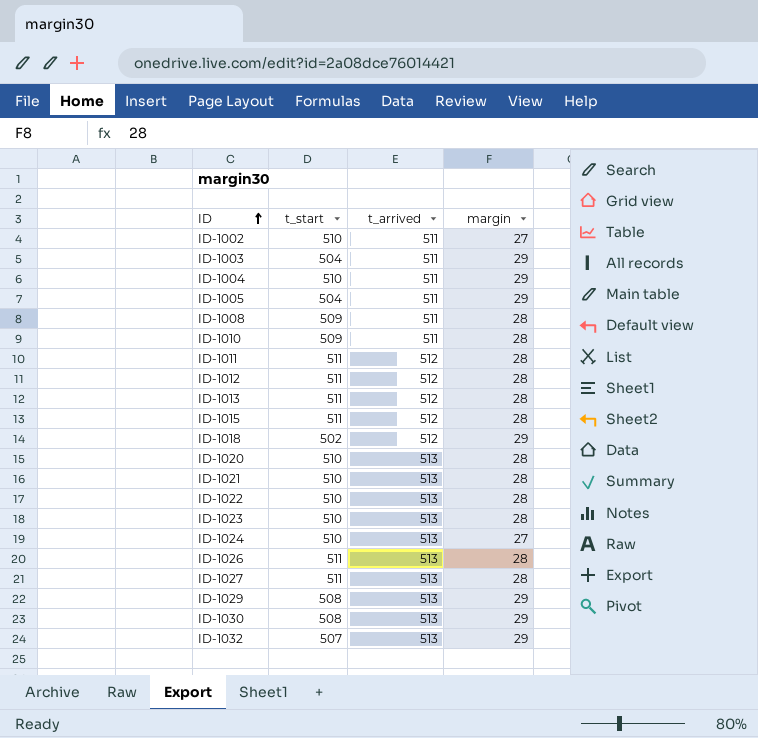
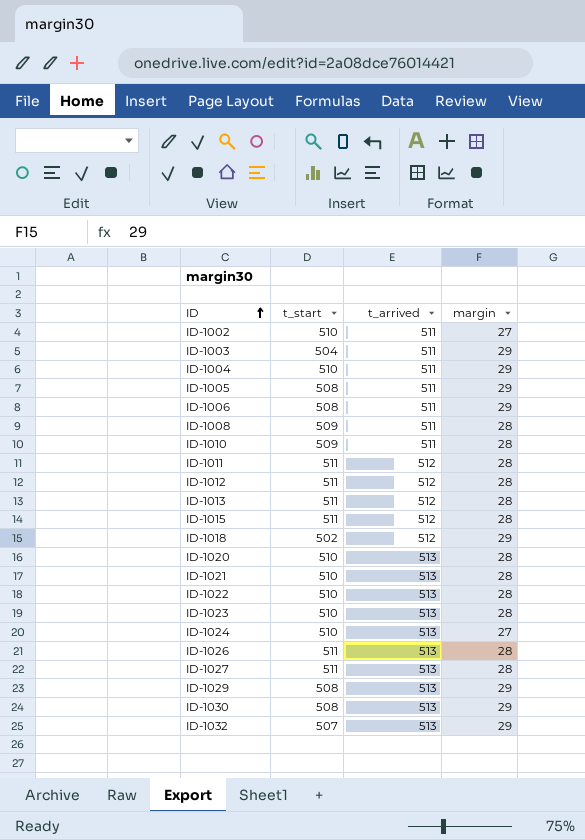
ID-1005 | t_start: 504 -> 508
row ID-1006: none -> 508 | 511 | 29

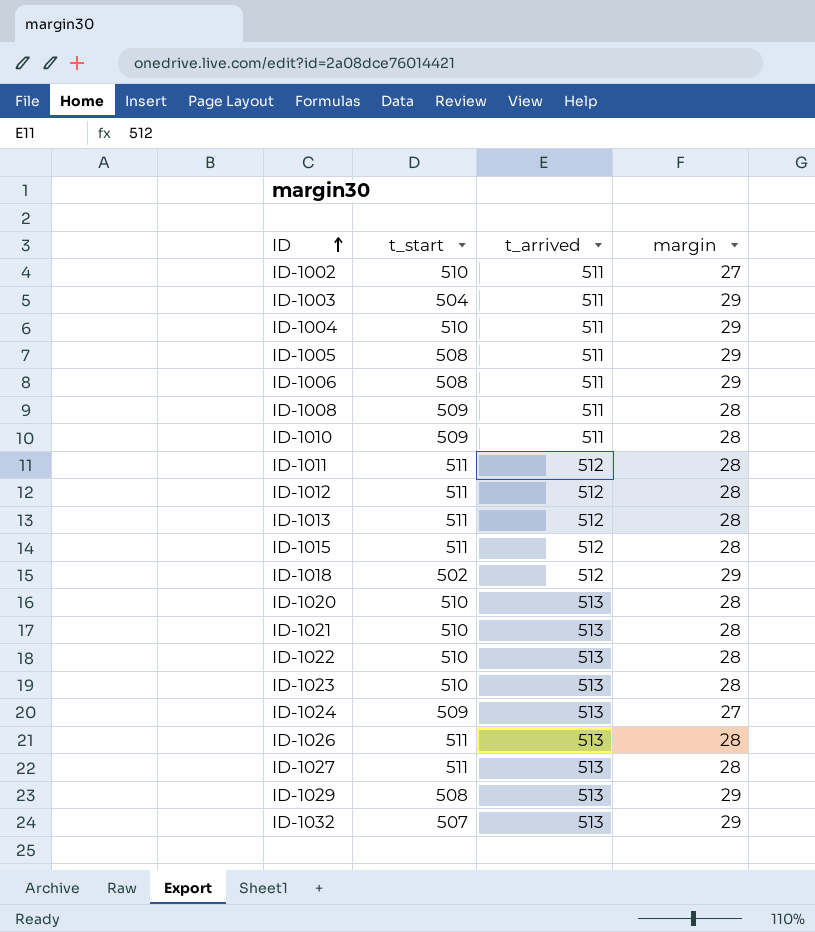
row ID-1030: 508 | 513 | 29 -> none
ID-1024 | t_start: 510 -> 509

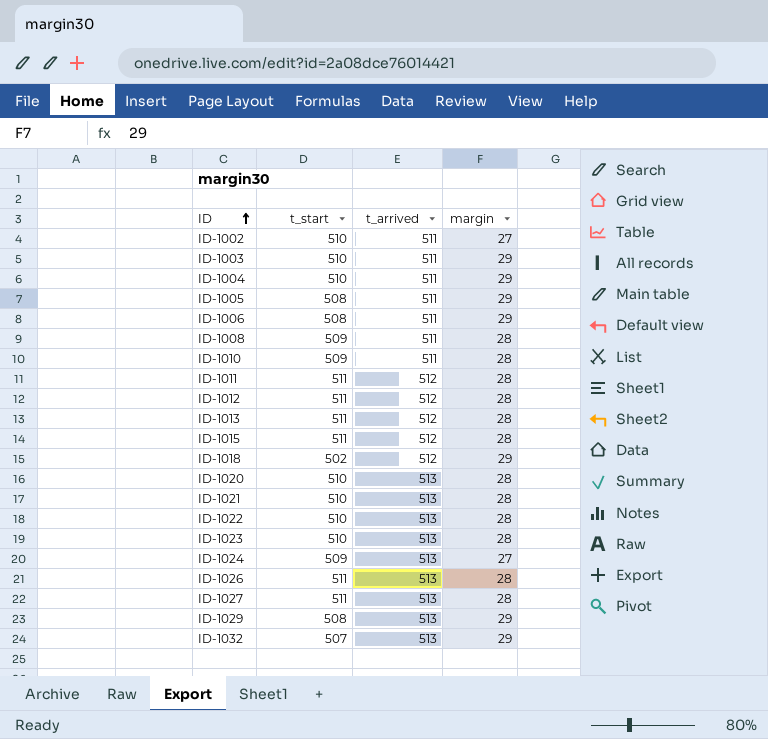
ID-1003 | t_start: 504 -> 510

